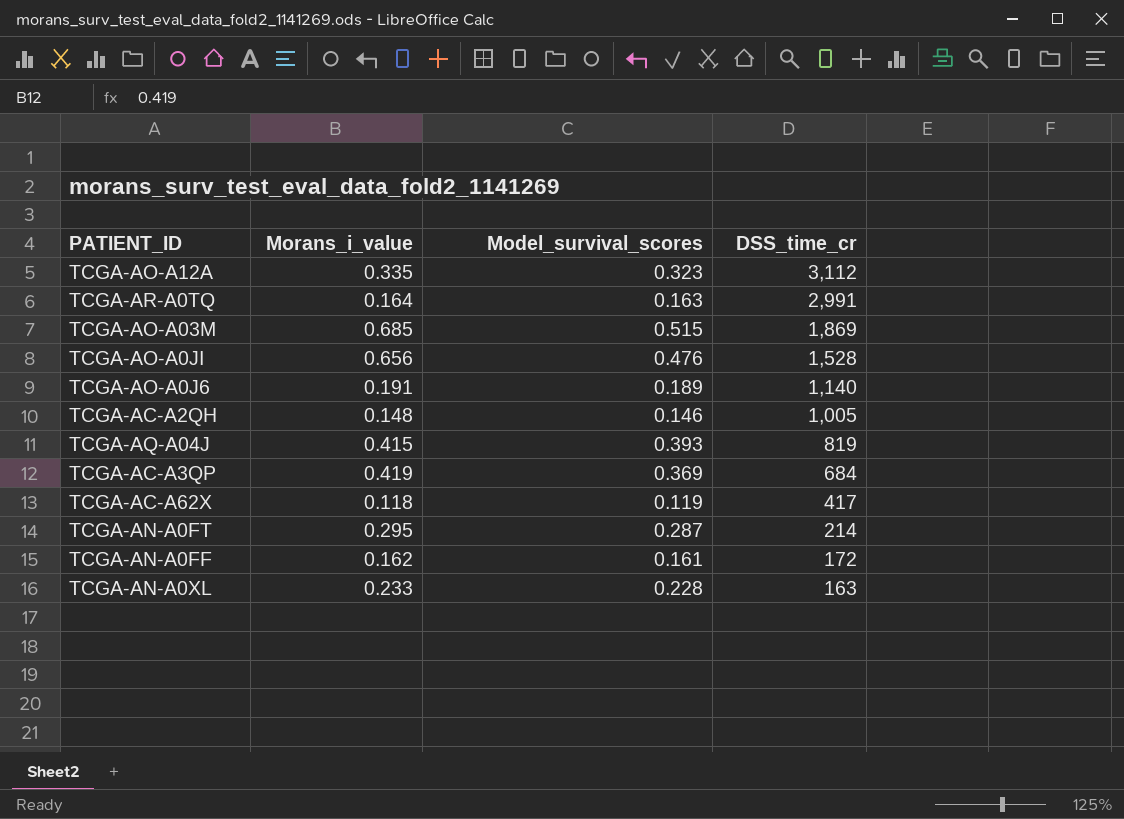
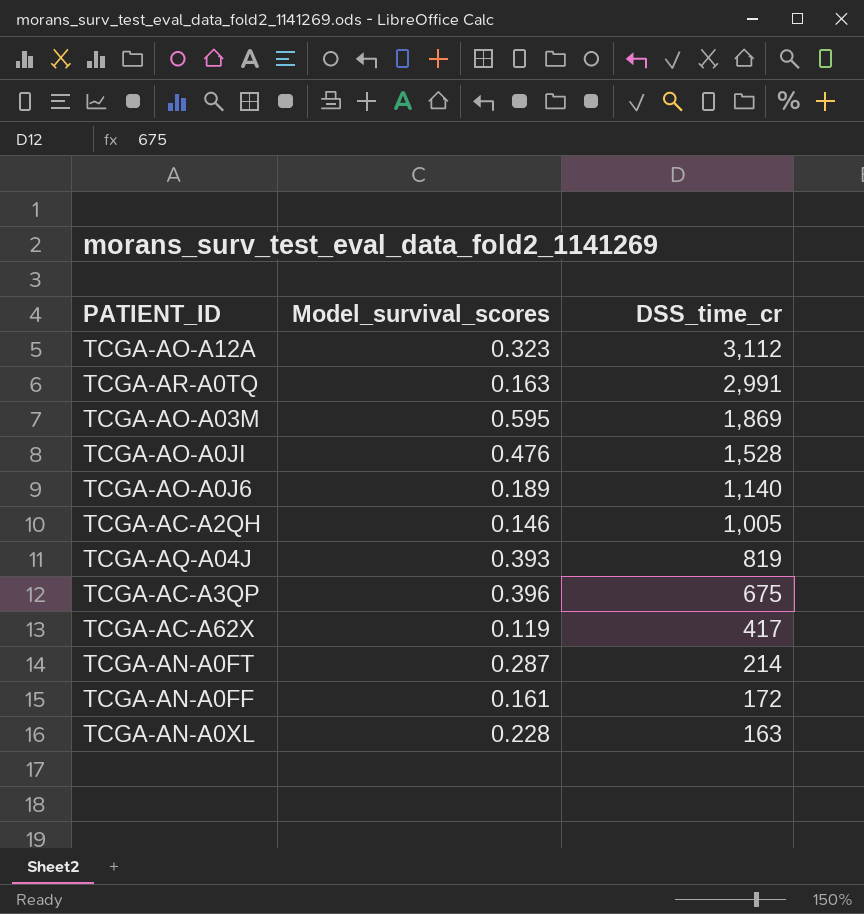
column Morans_i_value | position: 2 -> none
TCGA-AO-A03M | Model_survival_scores: 0.515 -> 0.595
TCGA-AC-A3QP | Model_survival_scores: 0.369 -> 0.396
TCGA-AC-A3QP | DSS_time_cr: 684 -> 675

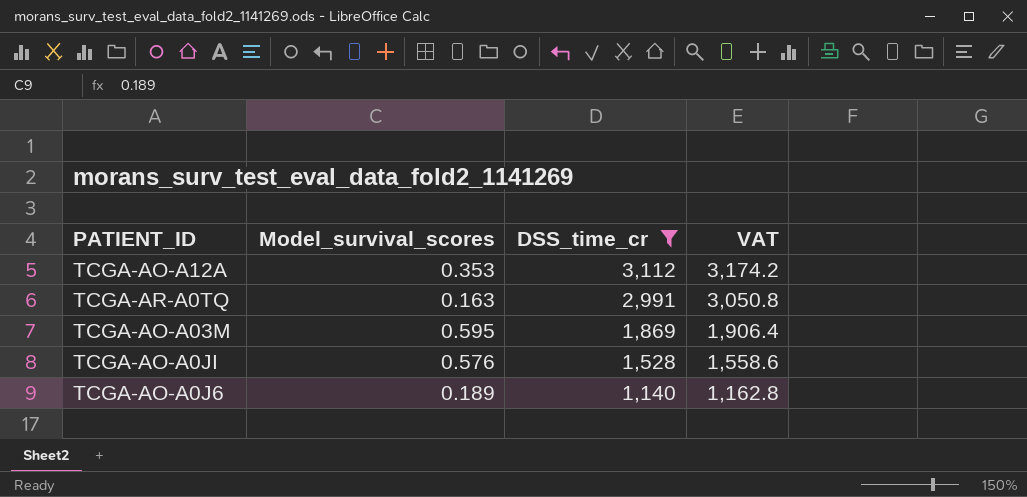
filter: none -> DSS_time_cr >= 1,140
column VAT | formula: none -> [DSS_time_cr] * 1.02
TCGA-AO-A12A | Model_survival_scores: 0.323 -> 0.353
TCGA-AO-A0JI | Model_survival_scores: 0.476 -> 0.576

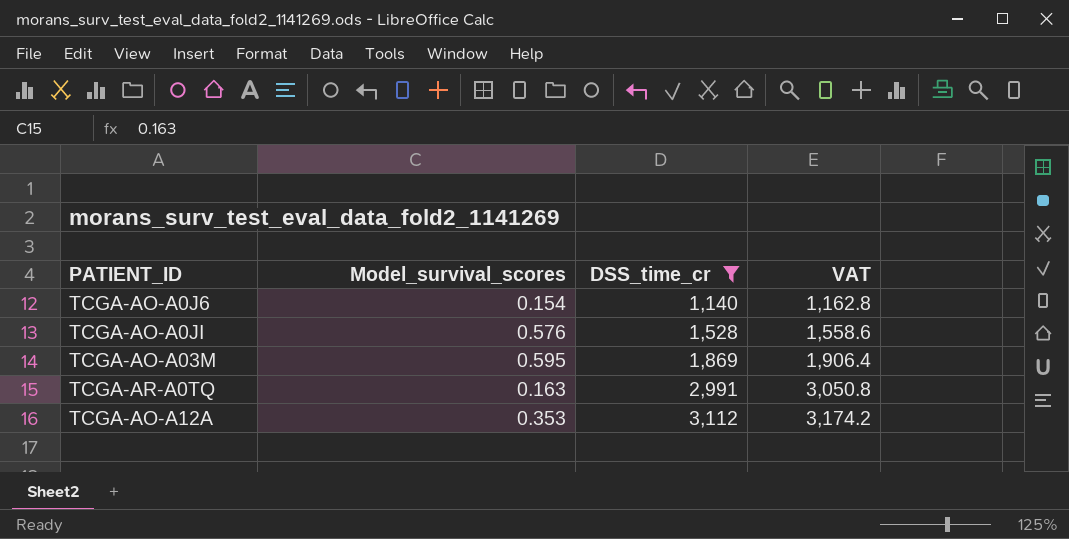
row order: DSS_time_cr descending -> DSS_time_cr ascending
TCGA-AO-A0J6 | Model_survival_scores: 0.189 -> 0.154

